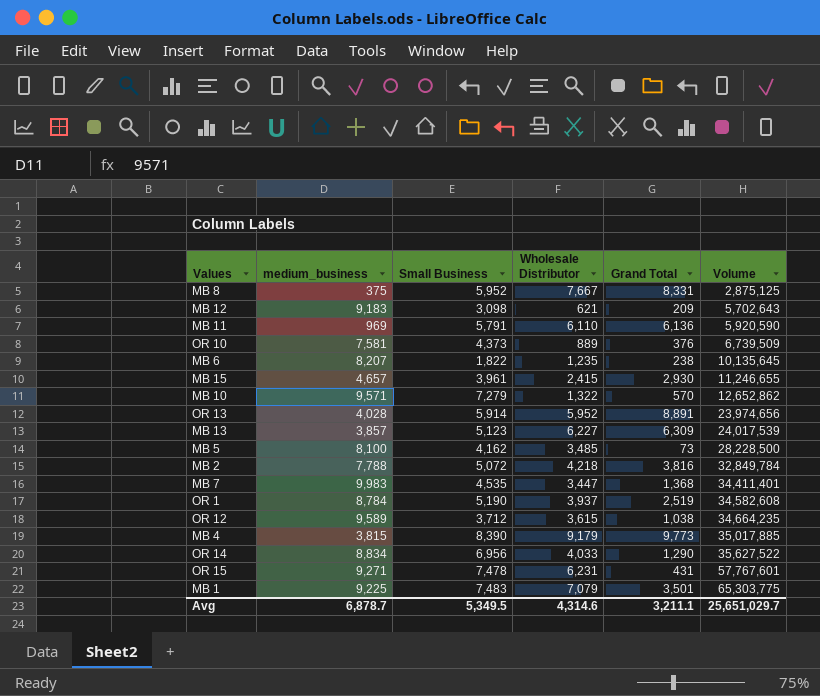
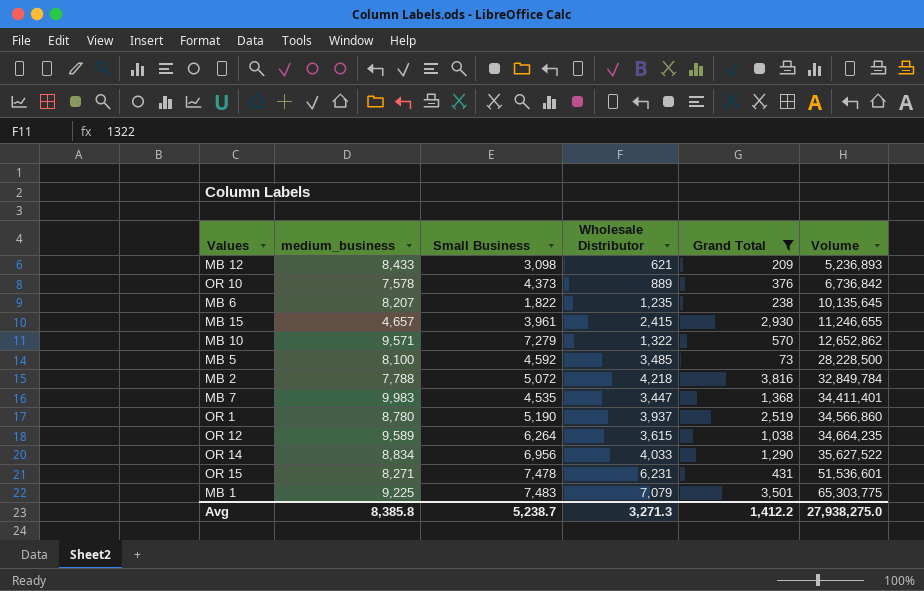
filter: none -> Grand Total <= 3,816
MB 12 | medium_business: 9,183 -> 8,433
MB 12 | Volume: 5,702,643 -> 5,236,893
OR 10 | medium_business: 7,581 -> 7,578
OR 10 | Volume: 6,739,509 -> 6,736,842
MB 5 | Small Business: 4,162 -> 4,592
OR 1 | medium_business: 8,784 -> 8,780
OR 1 | Volume: 34,582,608 -> 34,566,860
OR 12 | Small Business: 3,712 -> 6,264
OR 15 | medium_business: 9,271 -> 8,271
OR 15 | Volume: 57,767,601 -> 51,536,601
Avg | medium_business: 6,878.7 -> 8,385.8
Avg | Small Business: 5,349.5 -> 5,238.7
Avg | Wholesale Distributor: 4,314.6 -> 3,271.3
Avg | Grand Total: 3,211.1 -> 1,412.2
Avg | Volume: 25,651,029.7 -> 27,938,275.0

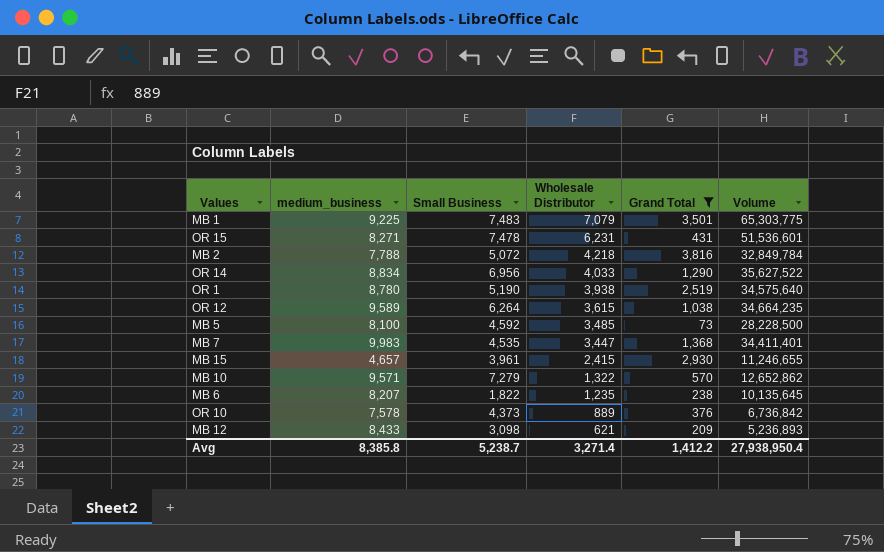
row order: Volume ascending -> Wholesale Distributor descending
OR 1 | Wholesale Distributor: 3,937 -> 3,938
OR 1 | Volume: 34,566,860 -> 34,575,640
Avg | Wholesale Distributor: 3,271.3 -> 3,271.4
Avg | Volume: 27,938,275.0 -> 27,938,950.4

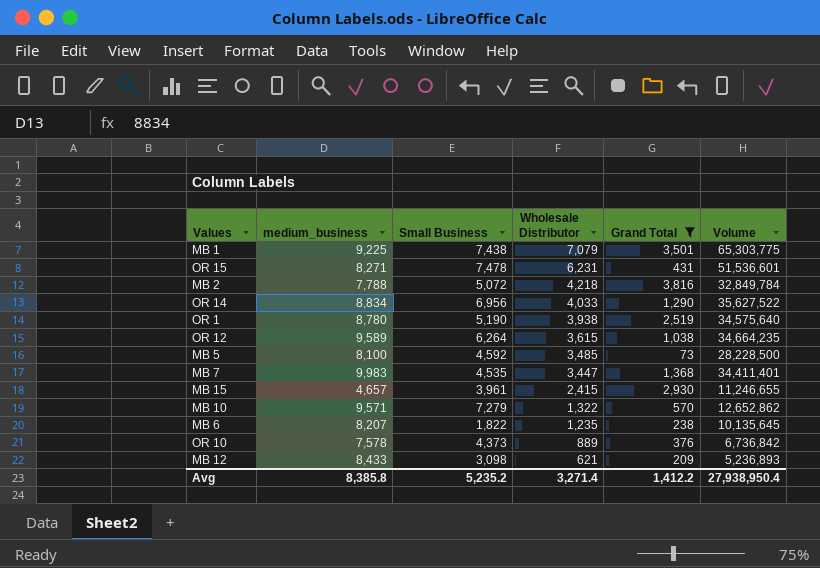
MB 1 | Small Business: 7,483 -> 7,438
Avg | Small Business: 5,238.7 -> 5,235.2

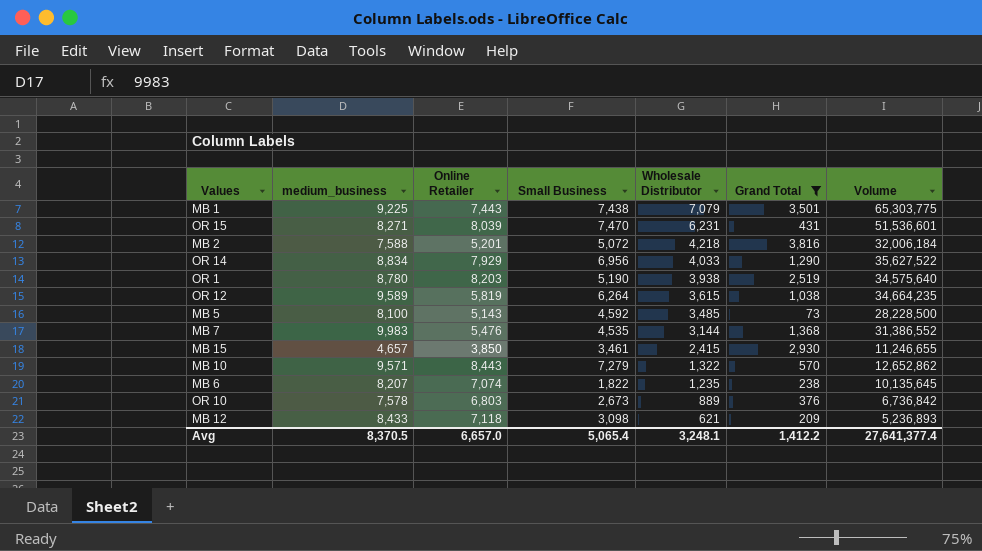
column Online Retailer | position: none -> 3
OR 15 | Small Business: 7,478 -> 7,470
MB 2 | medium_business: 7,788 -> 7,588
MB 2 | Volume: 32,849,784 -> 32,006,184
MB 7 | Wholesale Distributor: 3,447 -> 3,144
MB 7 | Volume: 34,411,401 -> 31,386,552
MB 15 | Small Business: 3,961 -> 3,461
OR 10 | Small Business: 4,373 -> 2,673
Avg | medium_business: 8,385.8 -> 8,370.5
Avg | Small Business: 5,235.2 -> 5,065.4
Avg | Wholesale Distributor: 3,271.4 -> 3,248.1
Avg | Volume: 27,938,950.4 -> 27,641,377.4

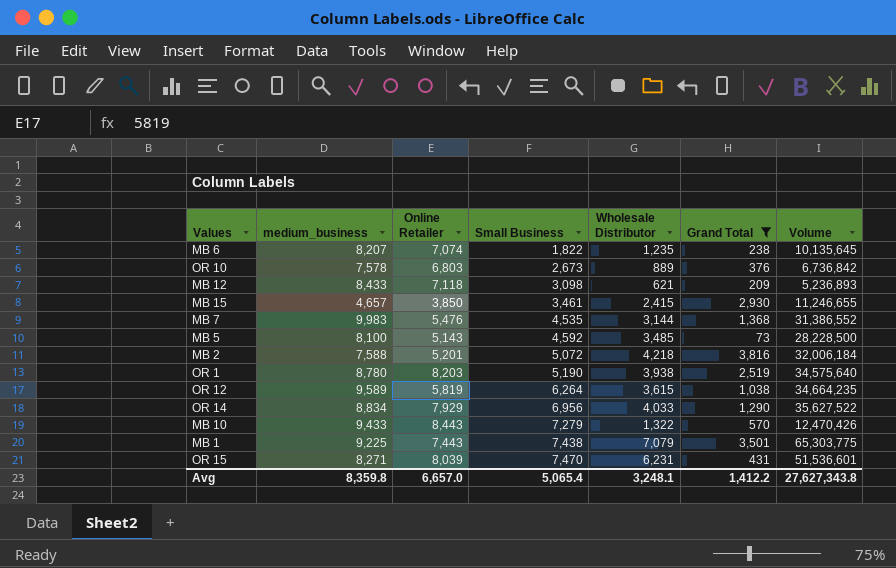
row order: Wholesale Distributor descending -> Small Business ascending
MB 10 | medium_business: 9,571 -> 9,433
MB 10 | Volume: 12,652,862 -> 12,470,426
Avg | medium_business: 8,370.5 -> 8,359.8
Avg | Volume: 27,641,377.4 -> 27,627,343.8

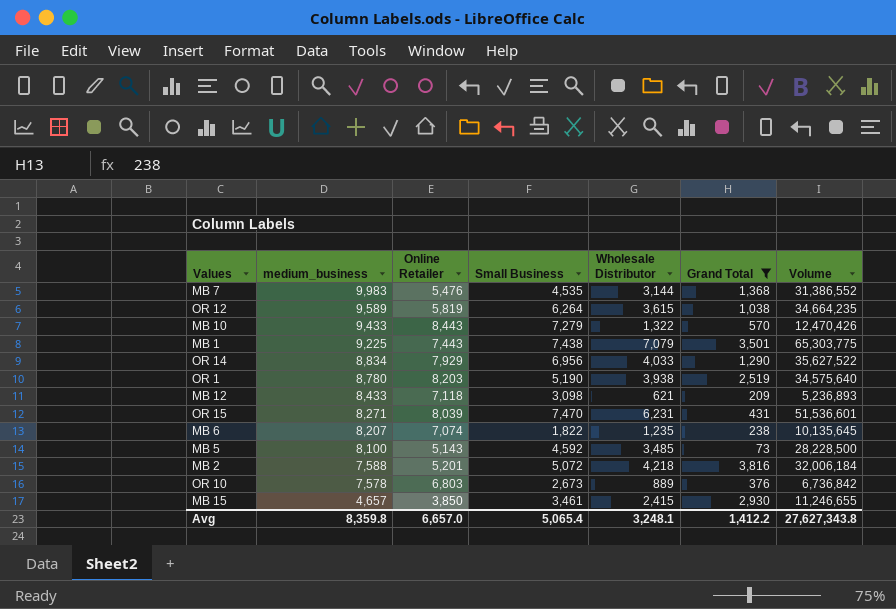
row order: Small Business ascending -> medium_business descending

